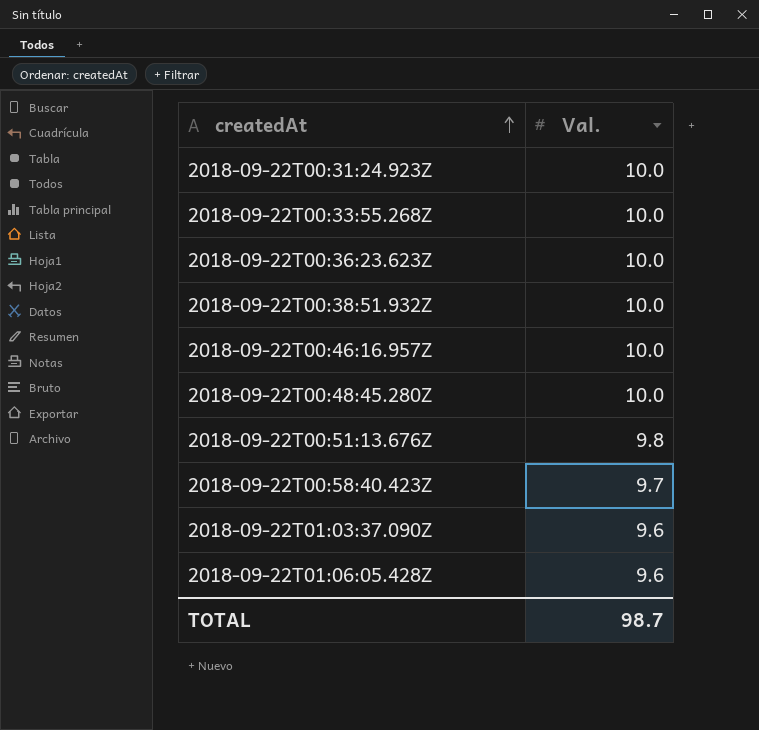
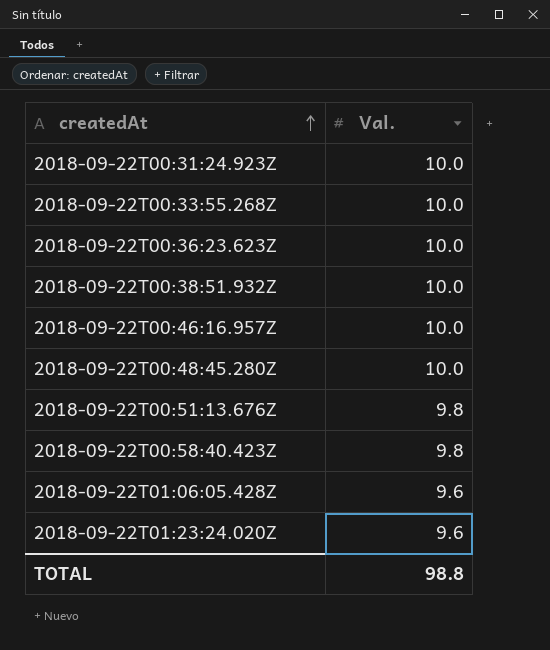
row 2018-09-22T01:03:37.090Z: 9.6 -> none
2018-09-22T00:58:40.423Z | Val.: 9.7 -> 9.8
row 2018-09-22T01:23:24.020Z: none -> 9.6
TOTAL | Val.: 98.7 -> 98.8

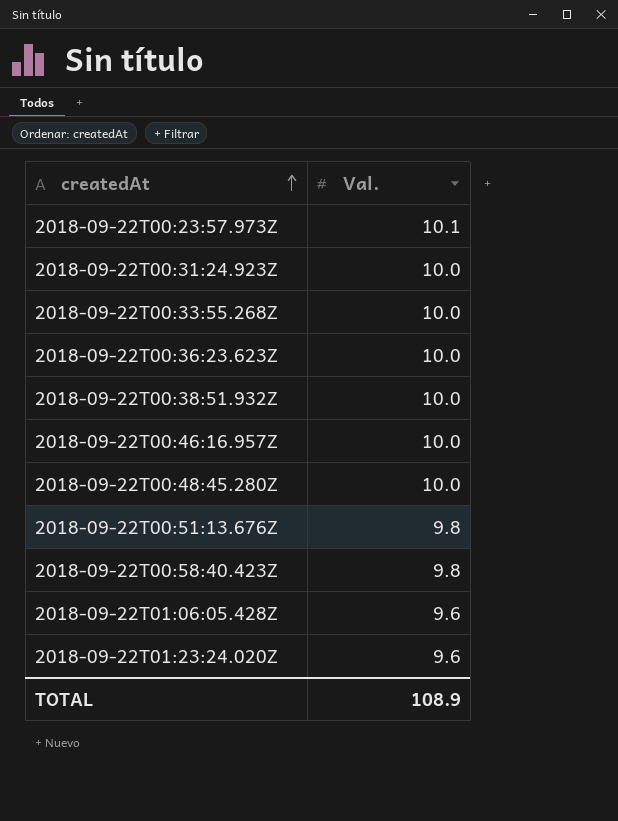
row 2018-09-22T00:23:57.973Z: none -> 10.1
TOTAL | Val.: 98.8 -> 108.9

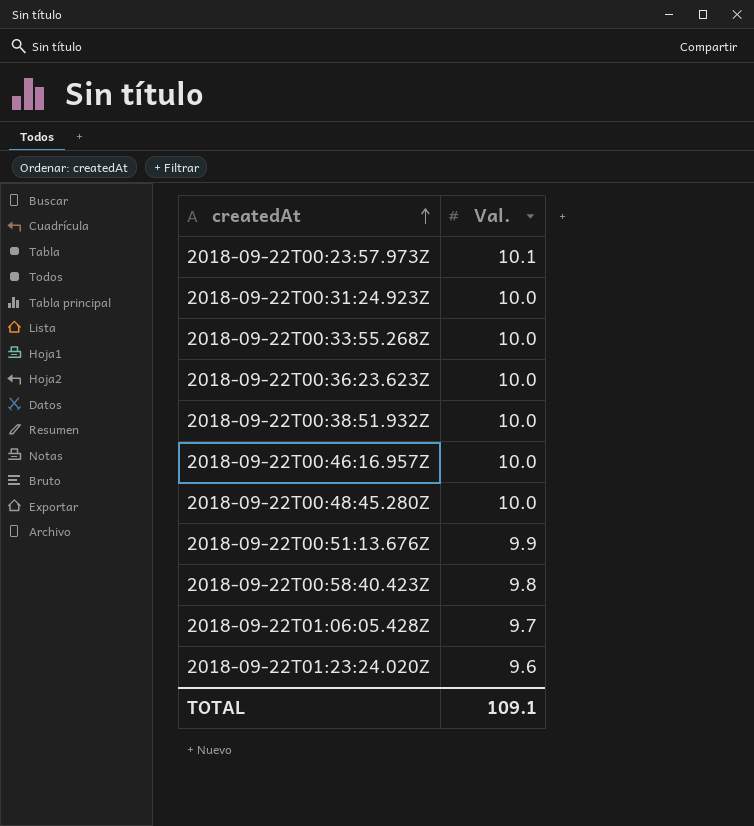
2018-09-22T00:51:13.676Z | Val.: 9.8 -> 9.9
2018-09-22T01:06:05.428Z | Val.: 9.6 -> 9.7
TOTAL | Val.: 108.9 -> 109.1

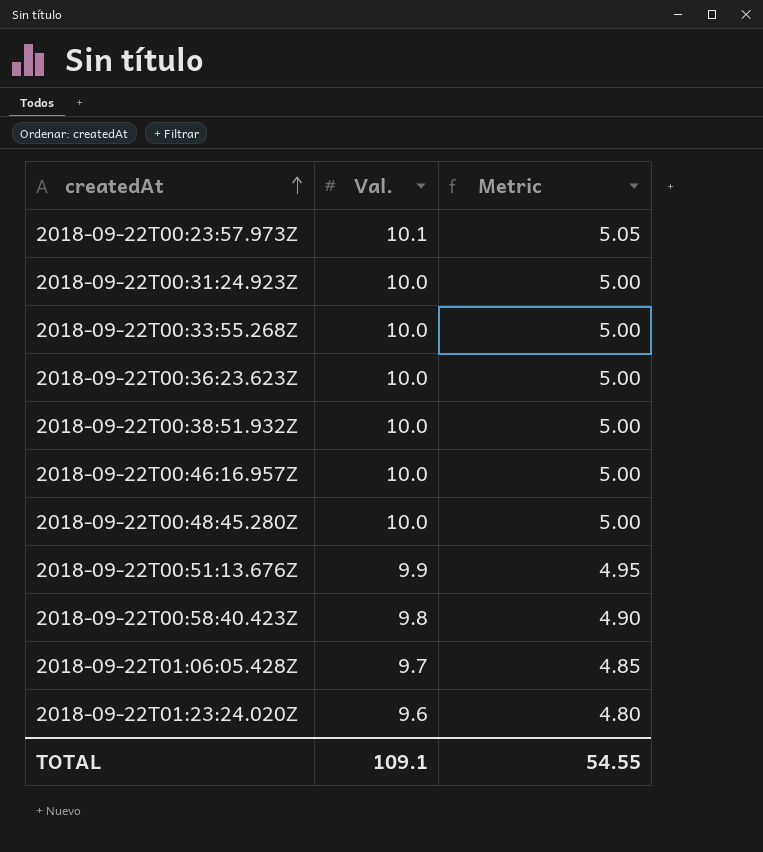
column Metric | formula: none -> [Val.] * 0.5

